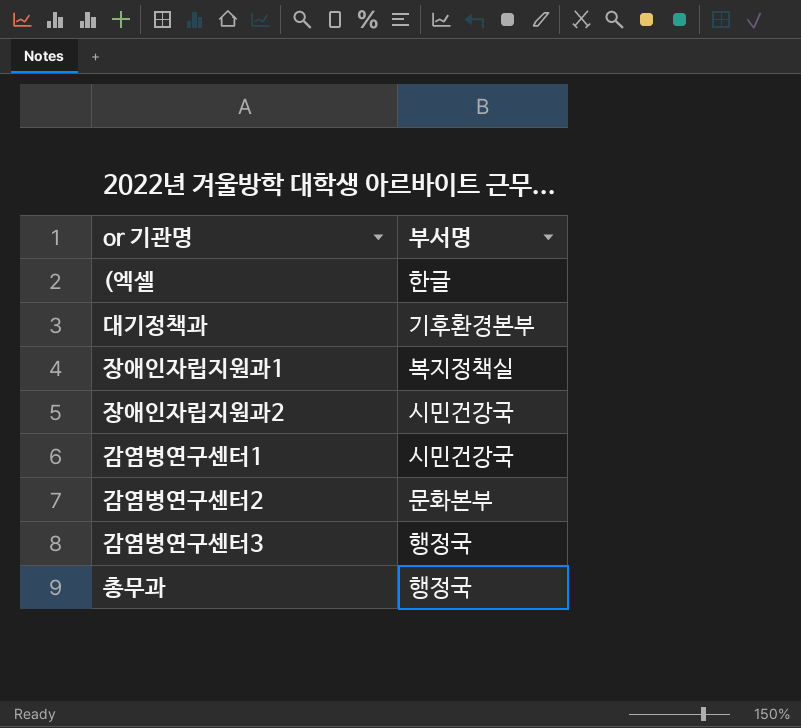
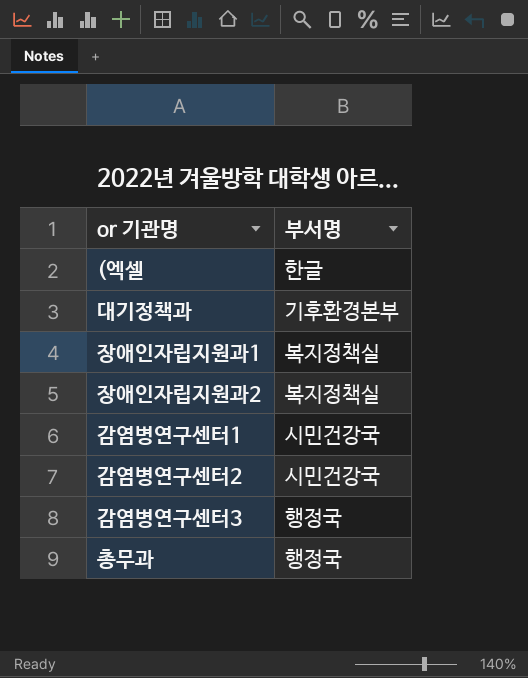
장애인자립지원과2 | 부서명: 시민건강국 -> 복지정책실
감염병연구센터2 | 부서명: 문화본부 -> 시민건강국

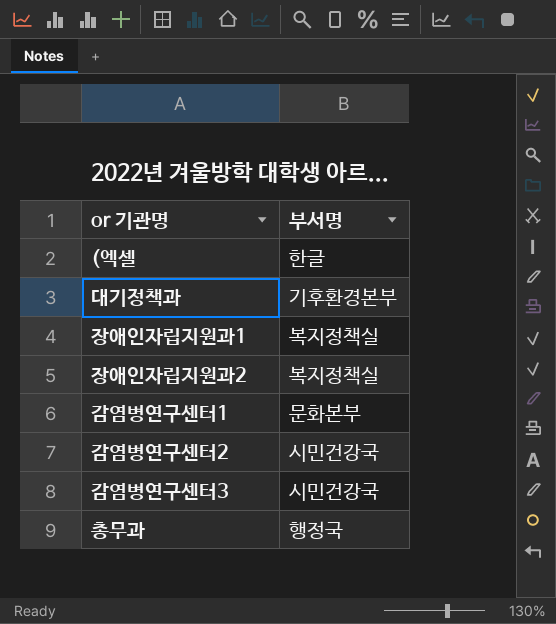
감염병연구센터1 | 부서명: 시민건강국 -> 문화본부
감염병연구센터3 | 부서명: 행정국 -> 시민건강국

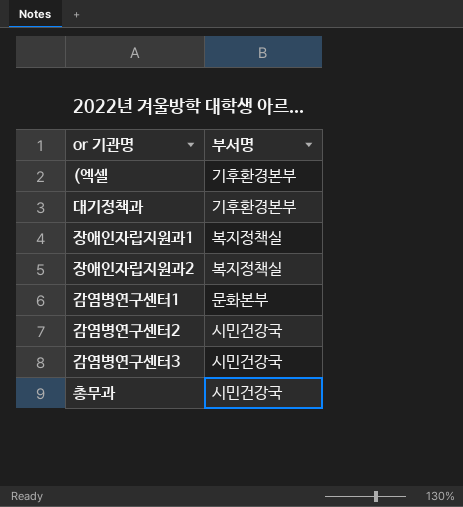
(엑셀 | 부서명: 한글 -> 기후환경본부
총무과 | 부서명: 행정국 -> 시민건강국

